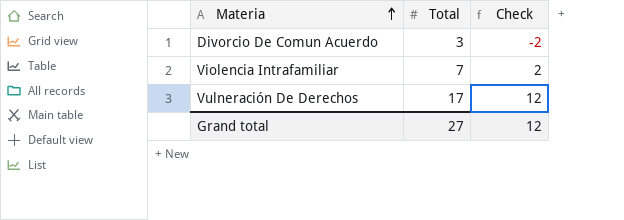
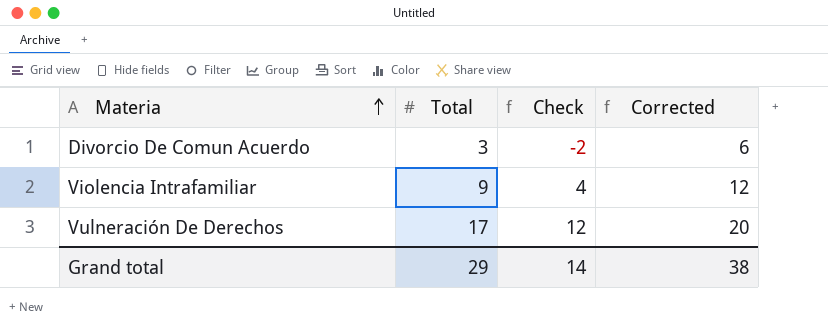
column Corrected | formula: none -> [Total] + 3
Violencia Intrafamiliar | Total: 7 -> 9
Violencia Intrafamiliar | Check: 2 -> 4
Grand total | Total: 27 -> 29
Grand total | Check: 12 -> 14

